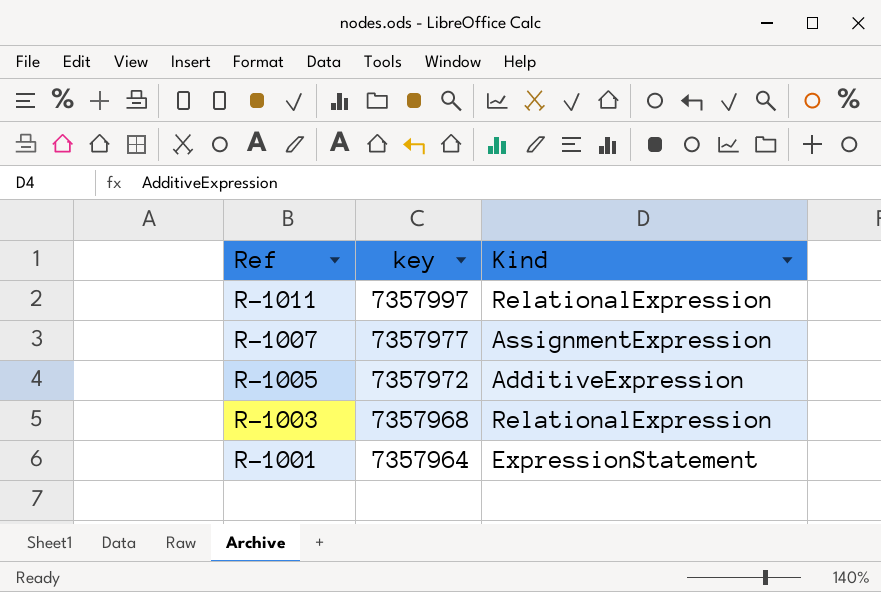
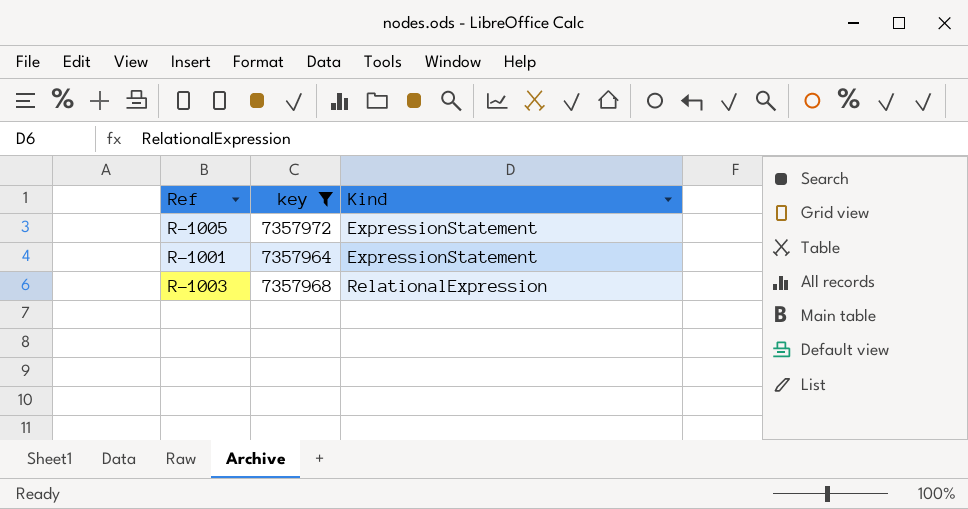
filter: none -> key <= 7357972
row order: Ref descending -> Kind ascending
R-1005 | Kind: AdditiveExpression -> ExpressionStatement

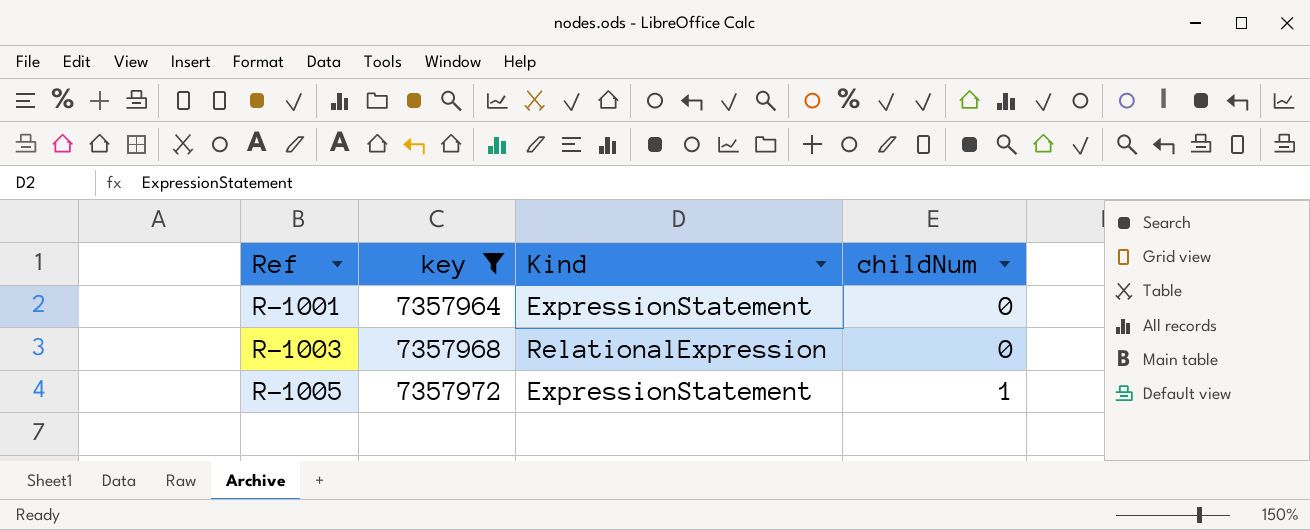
row order: Kind ascending -> Ref ascending
column childNum | position: none -> 4

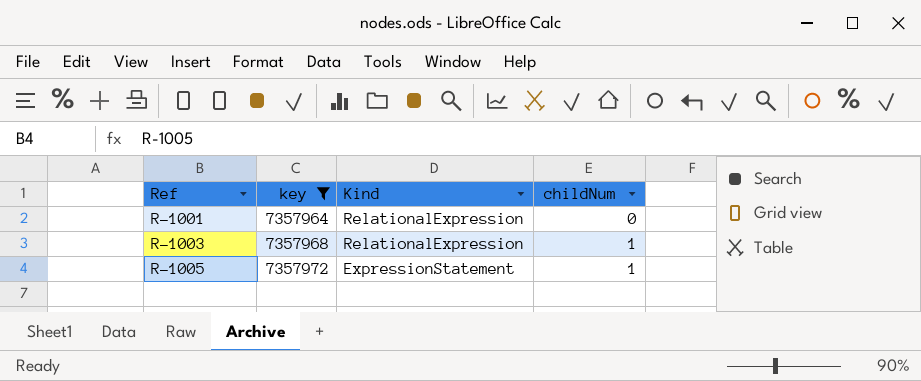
R-1001 | Kind: ExpressionStatement -> RelationalExpression
R-1003 | childNum: 0 -> 1

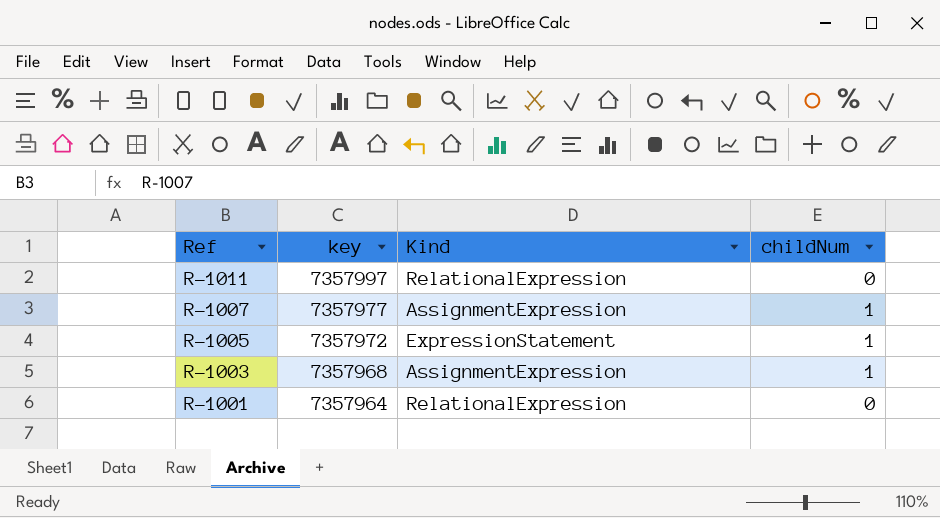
filter: key <= 7357972 -> none
row order: Ref ascending -> Ref descending
R-1003 | Kind: RelationalExpression -> AssignmentExpression

